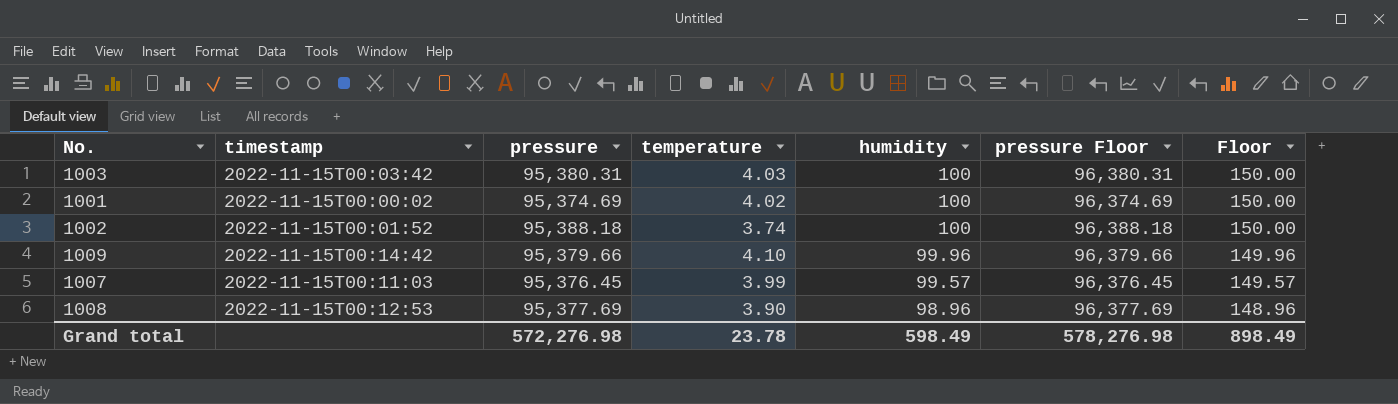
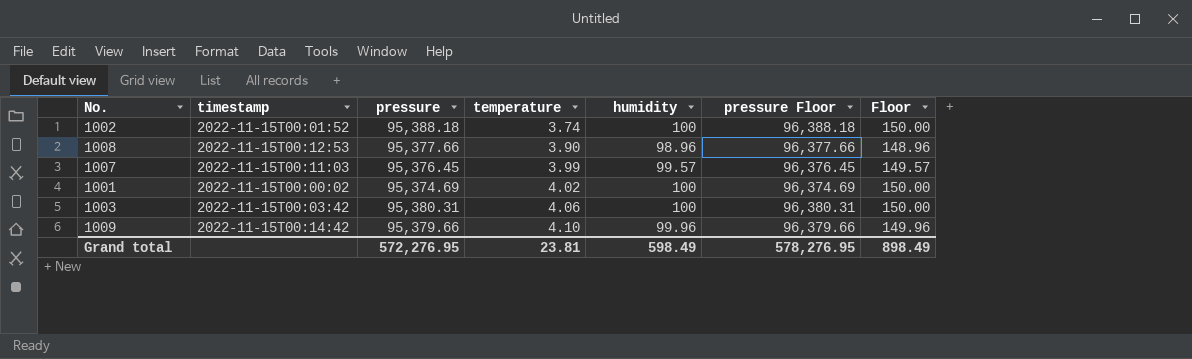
row order: humidity descending -> temperature ascending
1008 | pressure: 95,377.69 -> 95,377.66
1008 | pressure Floor: 96,377.69 -> 96,377.66
1003 | temperature: 4.03 -> 4.06
Grand total | pressure: 572,276.98 -> 572,276.95
Grand total | temperature: 23.78 -> 23.81
Grand total | pressure Floor: 578,276.98 -> 578,276.95

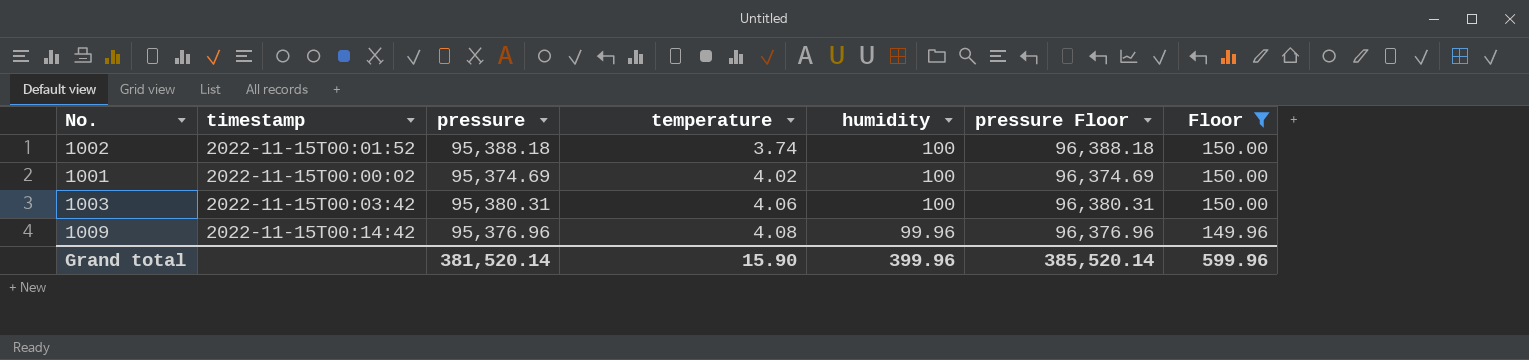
filter: none -> Floor >= 149.96
1009 | pressure: 95,379.66 -> 95,376.96
1009 | temperature: 4.10 -> 4.08
1009 | pressure Floor: 96,379.66 -> 96,376.96
Grand total | pressure: 572,276.95 -> 381,520.14
Grand total | temperature: 23.81 -> 15.90
Grand total | humidity: 598.49 -> 399.96
Grand total | pressure Floor: 578,276.95 -> 385,520.14
Grand total | Floor: 898.49 -> 599.96

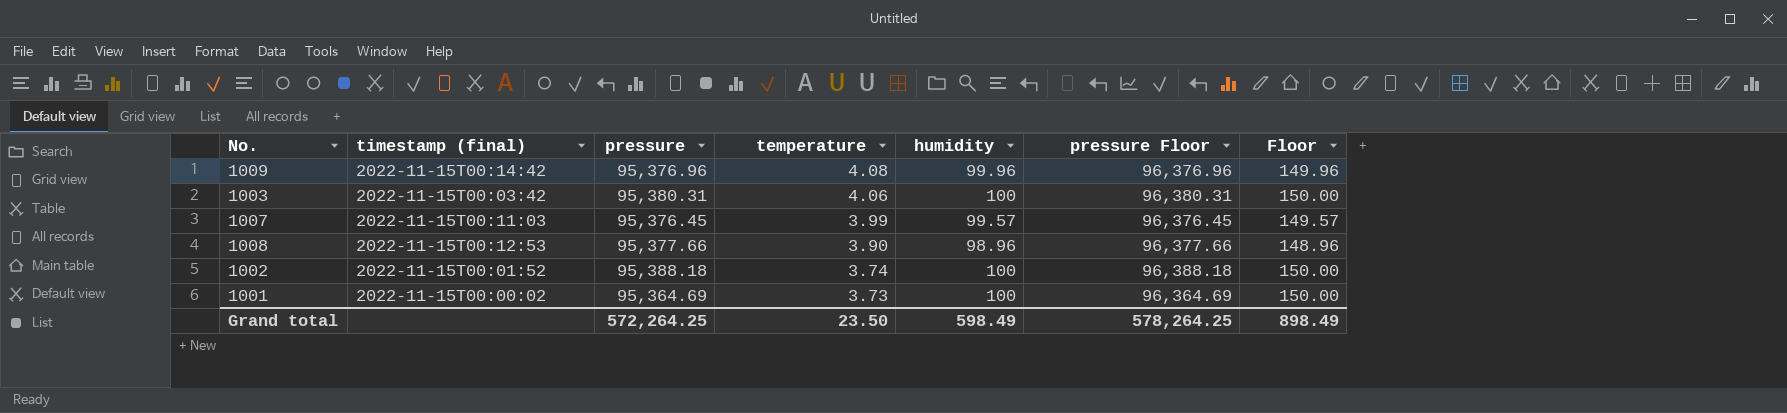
filter: Floor >= 149.96 -> none
row order: temperature ascending -> temperature descending
column name: timestamp -> timestamp (final)
1001 | pressure: 95,374.69 -> 95,364.69
1001 | temperature: 4.02 -> 3.73
1001 | pressure Floor: 96,374.69 -> 96,364.69
Grand total | pressure: 381,520.14 -> 572,264.25
Grand total | temperature: 15.90 -> 23.50
Grand total | humidity: 399.96 -> 598.49
Grand total | pressure Floor: 385,520.14 -> 578,264.25
Grand total | Floor: 599.96 -> 898.49

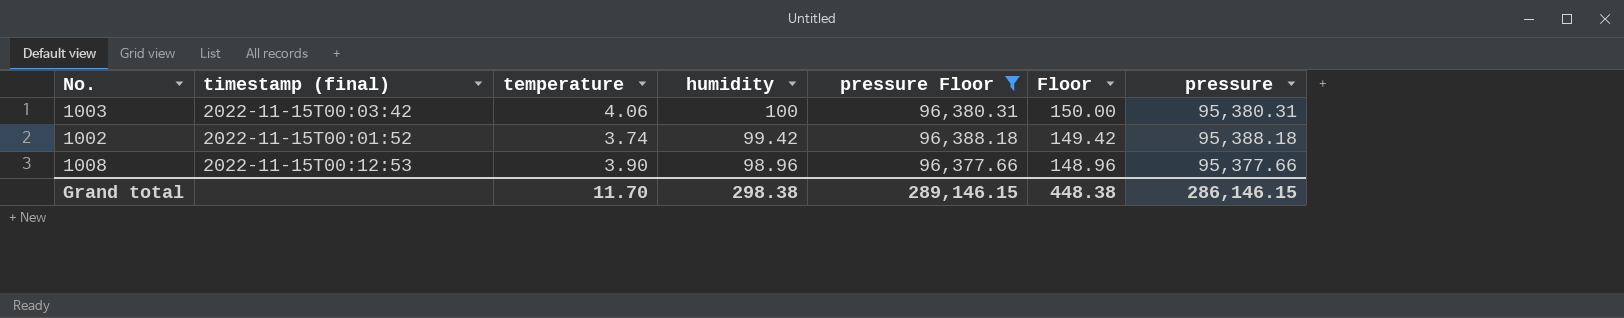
filter: none -> pressure Floor >= 96,377.66
row order: temperature descending -> humidity descending
column pressure | position: 3 -> 7
1002 | humidity: 100 -> 99.42
1002 | Floor: 150.00 -> 149.42
Grand total | temperature: 23.50 -> 11.70
Grand total | humidity: 598.49 -> 298.38
Grand total | pressure Floor: 578,264.25 -> 289,146.15
Grand total | Floor: 898.49 -> 448.38
Grand total | pressure: 572,264.25 -> 286,146.15

